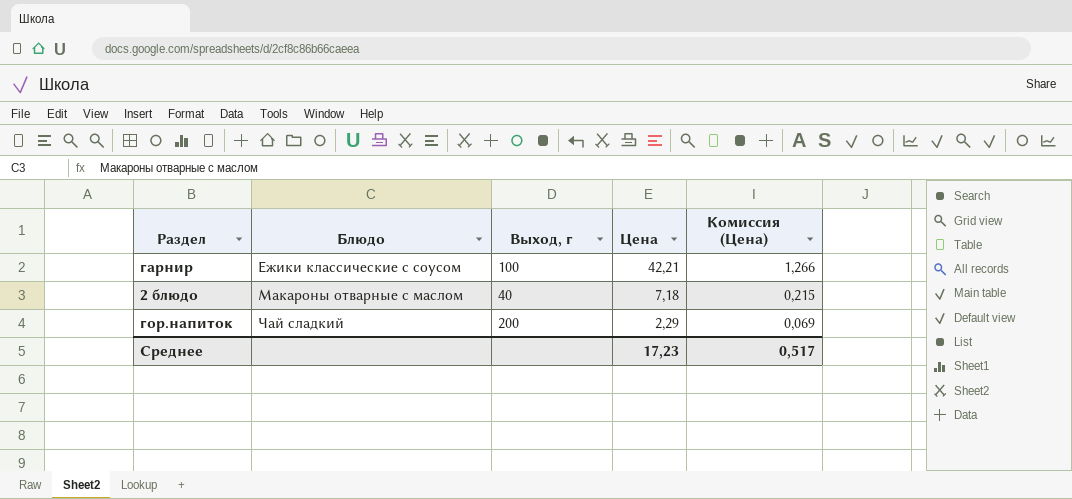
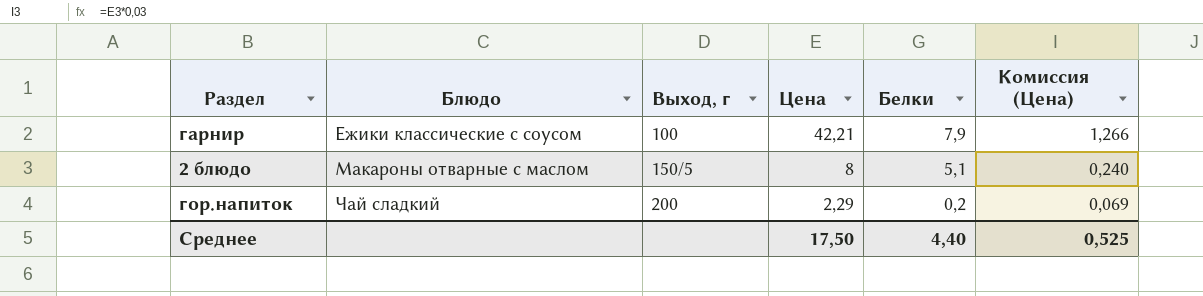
column Белки | position: none -> 5
2 блюдо | Выход, г: 40 -> 150/5
2 блюдо | Цена: 7,18 -> 8
2 блюдо | Комиссия (Цена): 0,215 -> 0,240
Среднее | Цена: 17,23 -> 17,50
Среднее | Комиссия (Цена): 0,517 -> 0,525

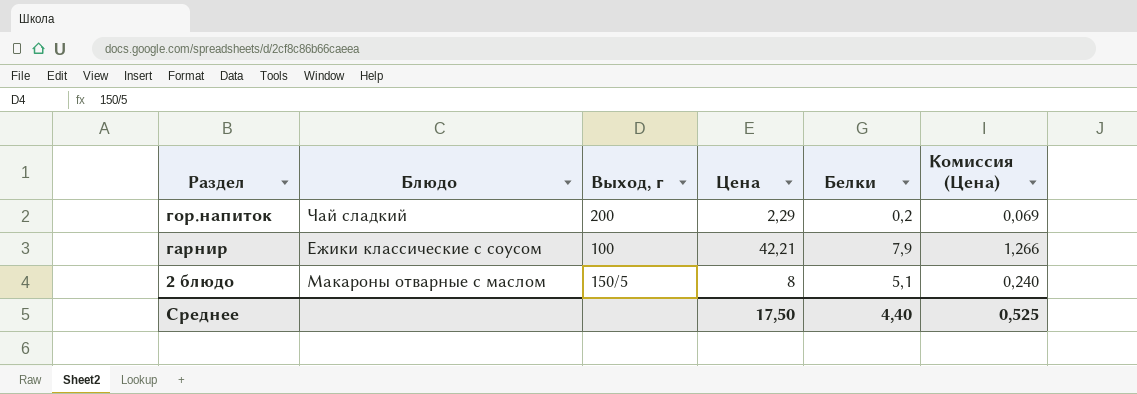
row order: Блюдо ascending -> Раздел descending

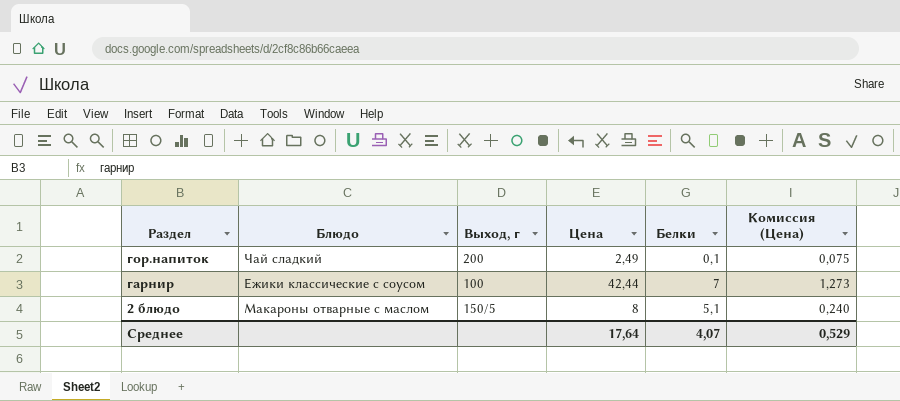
гор.напиток | Цена: 2,29 -> 2,49
гор.напиток | Белки: 0,2 -> 0,1
гор.напиток | Комиссия (Цена): 0,069 -> 0,075
гарнир | Цена: 42,21 -> 42,44
гарнир | Белки: 7,9 -> 7
гарнир | Комиссия (Цена): 1,266 -> 1,273
Среднее | Цена: 17,50 -> 17,64
Среднее | Белки: 4,40 -> 4,07
Среднее | Комиссия (Цена): 0,525 -> 0,529

